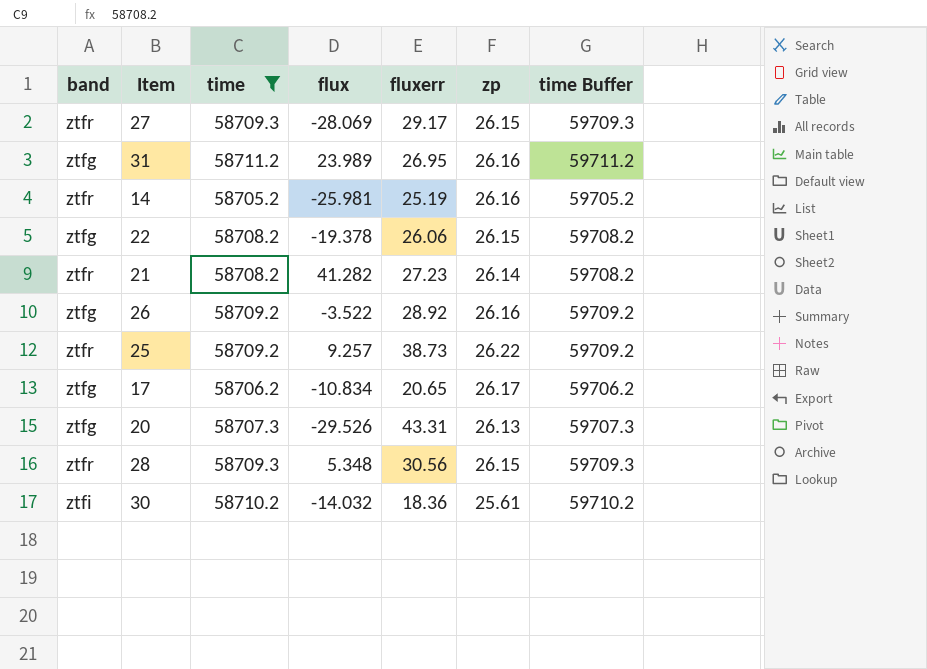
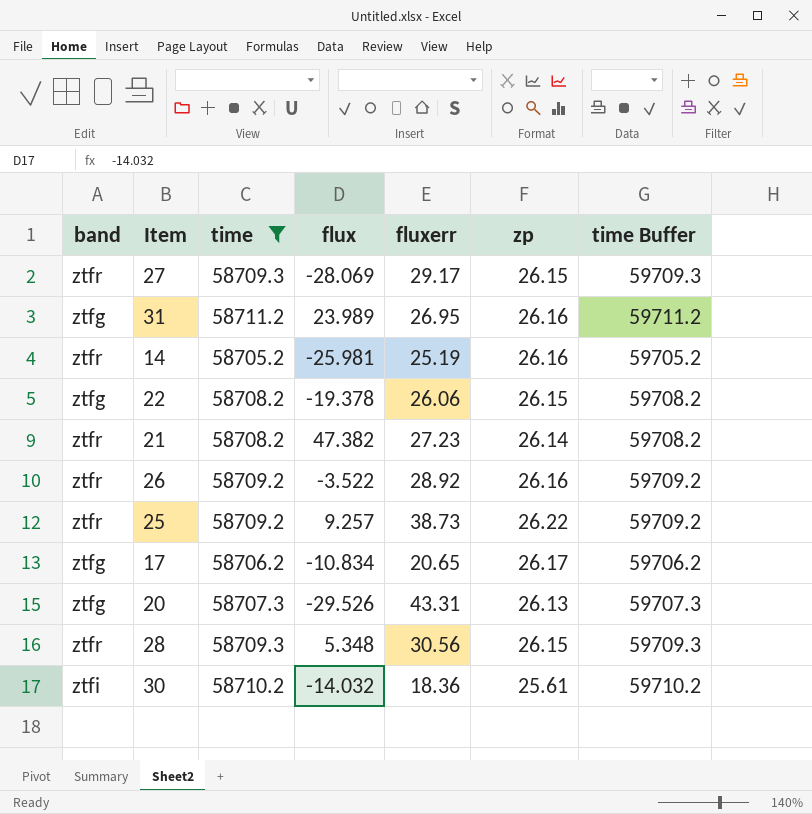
21 | flux: 41.282 -> 47.382
26 | band: ztfg -> ztfr

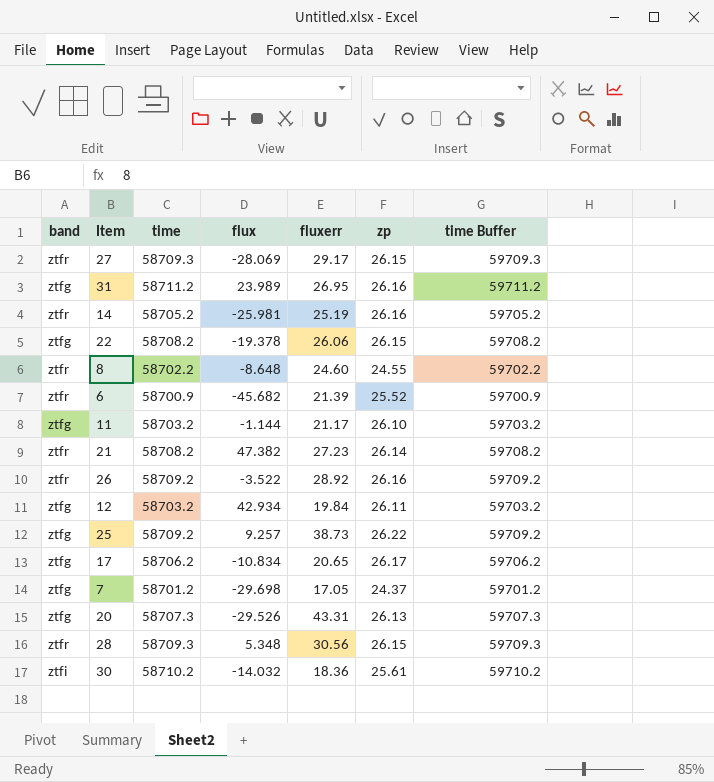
filter: time >= 58705.2 -> none
25 | band: ztfr -> ztfg

